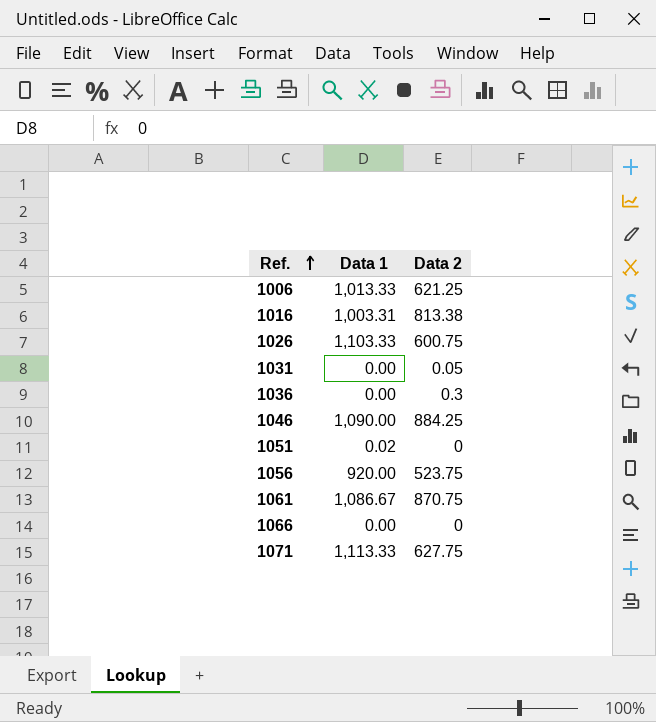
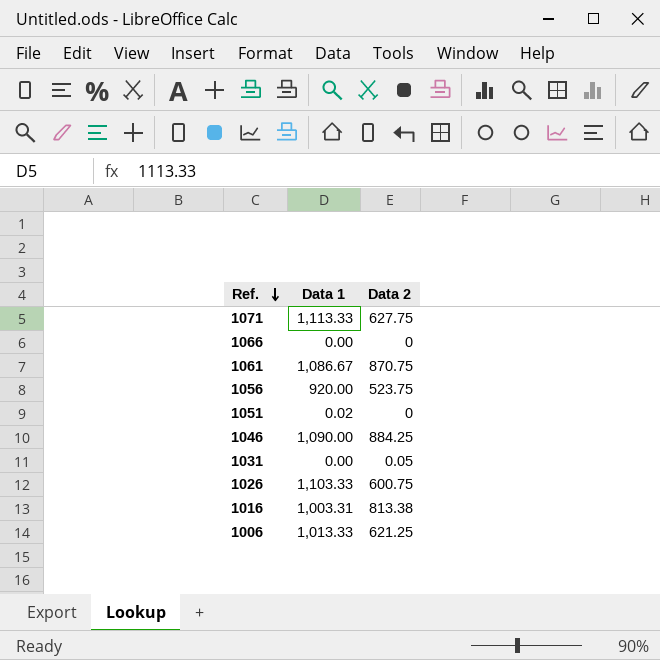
row order: Ref. ascending -> Ref. descending
row 1036: 0.00 | 0.3 -> none

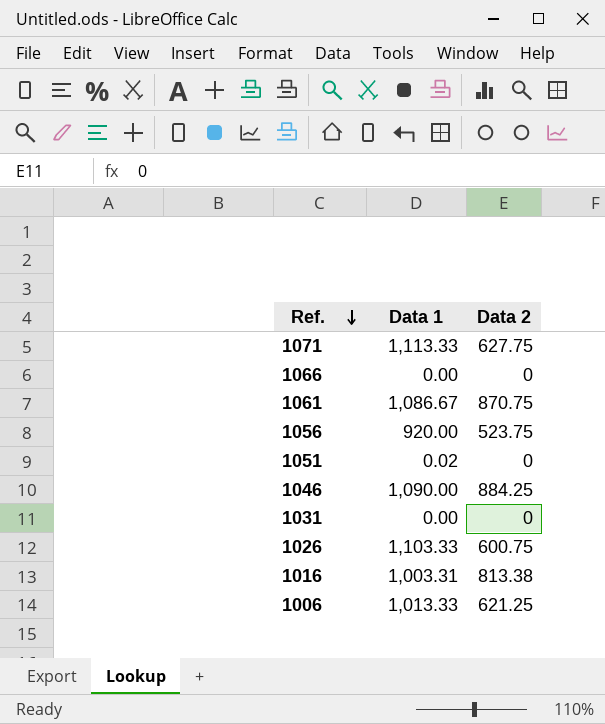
1031 | Data 2: 0.05 -> 0

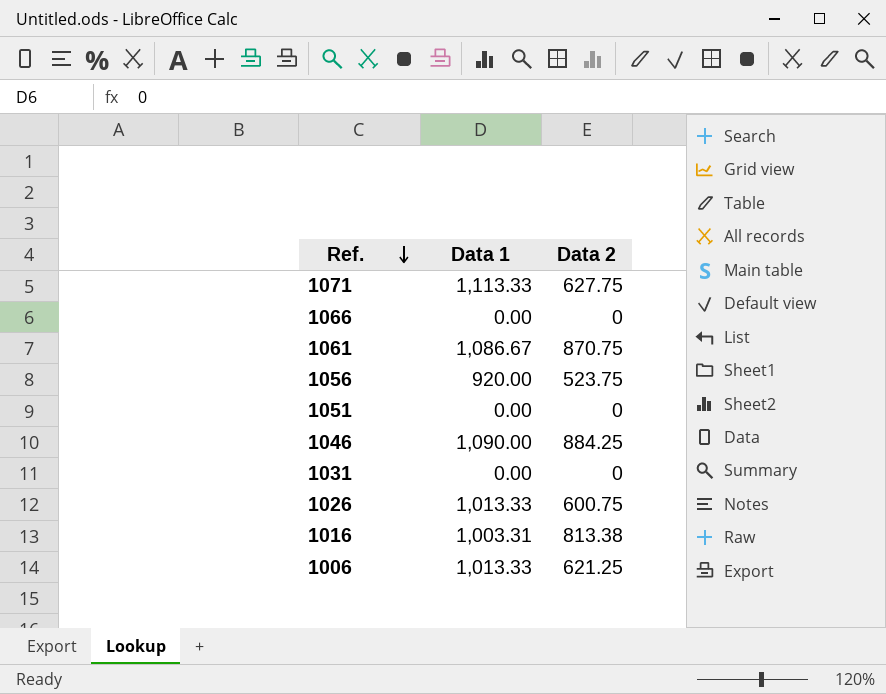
1051 | Data 1: 0.02 -> 0.00
1026 | Data 1: 1,103.33 -> 1,013.33

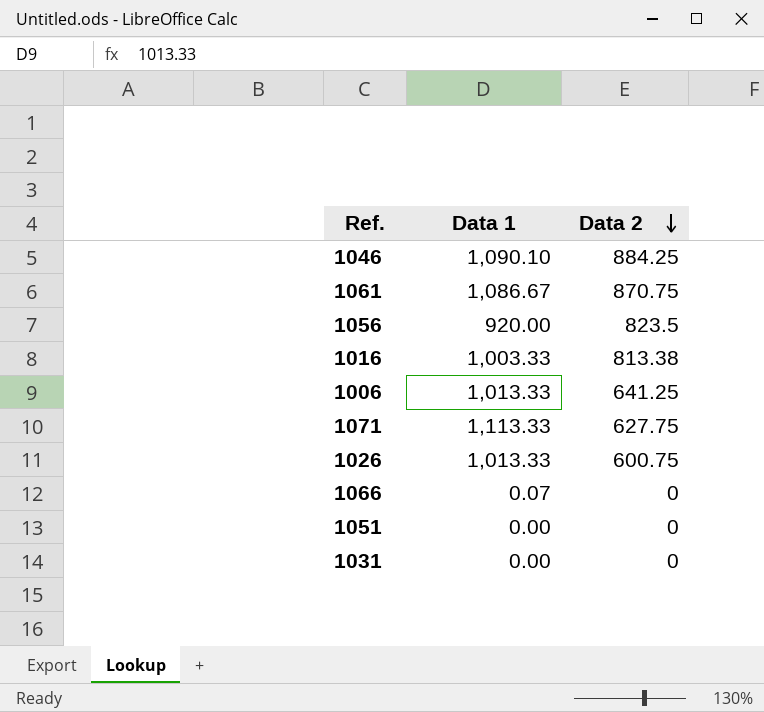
row order: Ref. descending -> Data 2 descending
1046 | Data 1: 1,090.00 -> 1,090.10
1056 | Data 2: 523.75 -> 823.5
1016 | Data 1: 1,003.31 -> 1,003.33
1006 | Data 2: 621.25 -> 641.25
1066 | Data 1: 0.00 -> 0.07

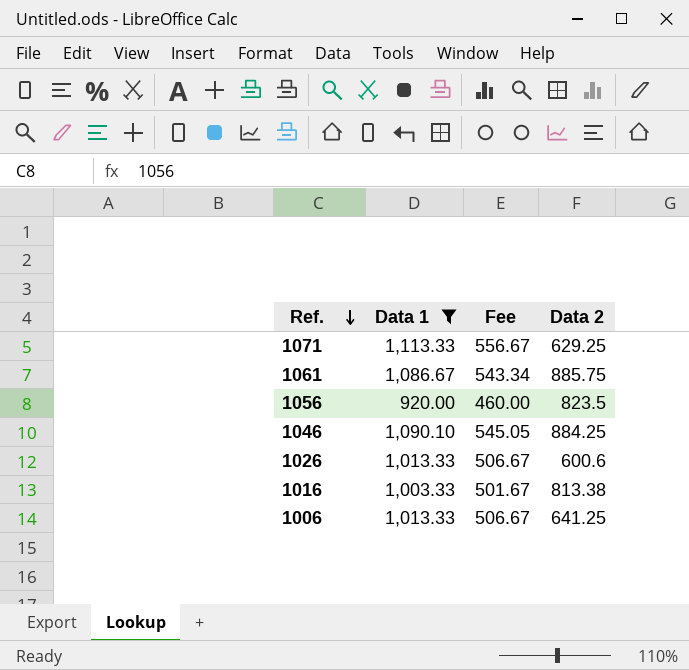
filter: none -> Data 1 >= 920.00
row order: Data 2 descending -> Ref. descending
column Fee | formula: none -> [Data 1] * 0.5
1071 | Data 2: 627.75 -> 629.25
1061 | Data 2: 870.75 -> 885.75
1026 | Data 2: 600.75 -> 600.6

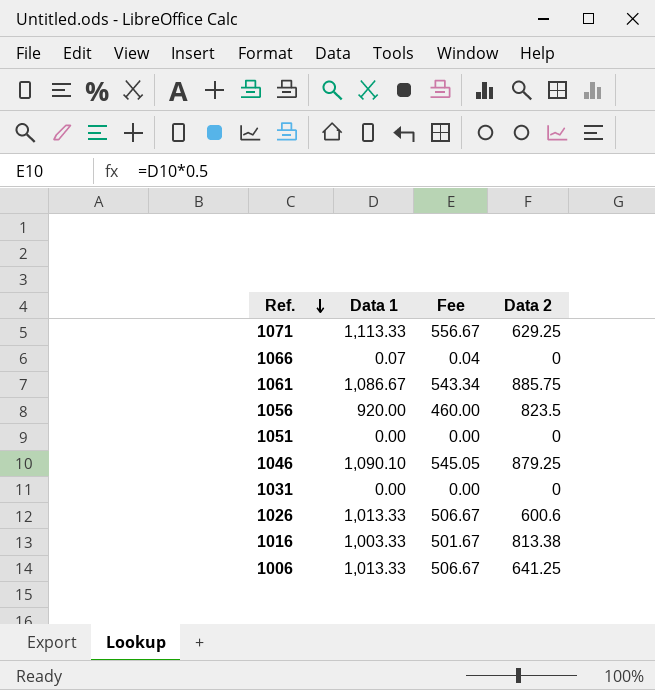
filter: Data 1 >= 920.00 -> none
1046 | Data 2: 884.25 -> 879.25

